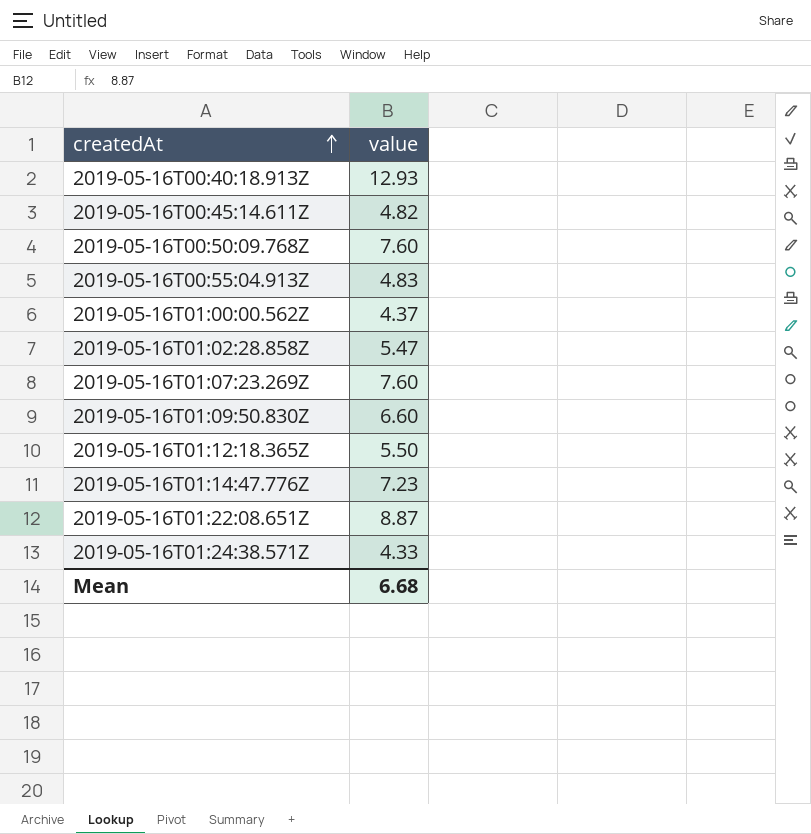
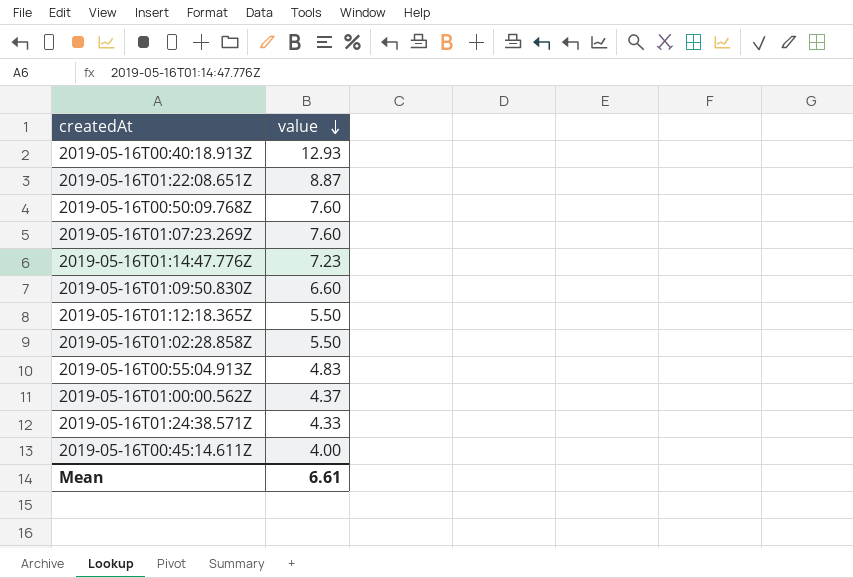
row order: createdAt ascending -> value descending
2019-05-16T01:02:28.858Z | value: 5.47 -> 5.50
2019-05-16T00:45:14.611Z | value: 4.82 -> 4.00
Mean | value: 6.68 -> 6.61

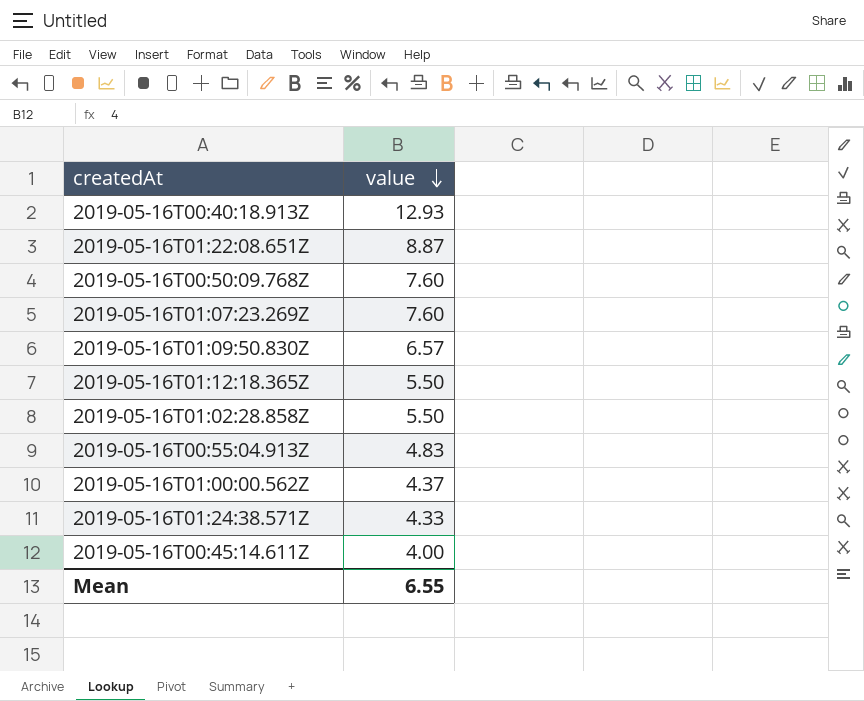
row 2019-05-16T01:14:47.776Z: 7.23 -> none
2019-05-16T01:09:50.830Z | value: 6.60 -> 6.57
Mean | value: 6.61 -> 6.55

